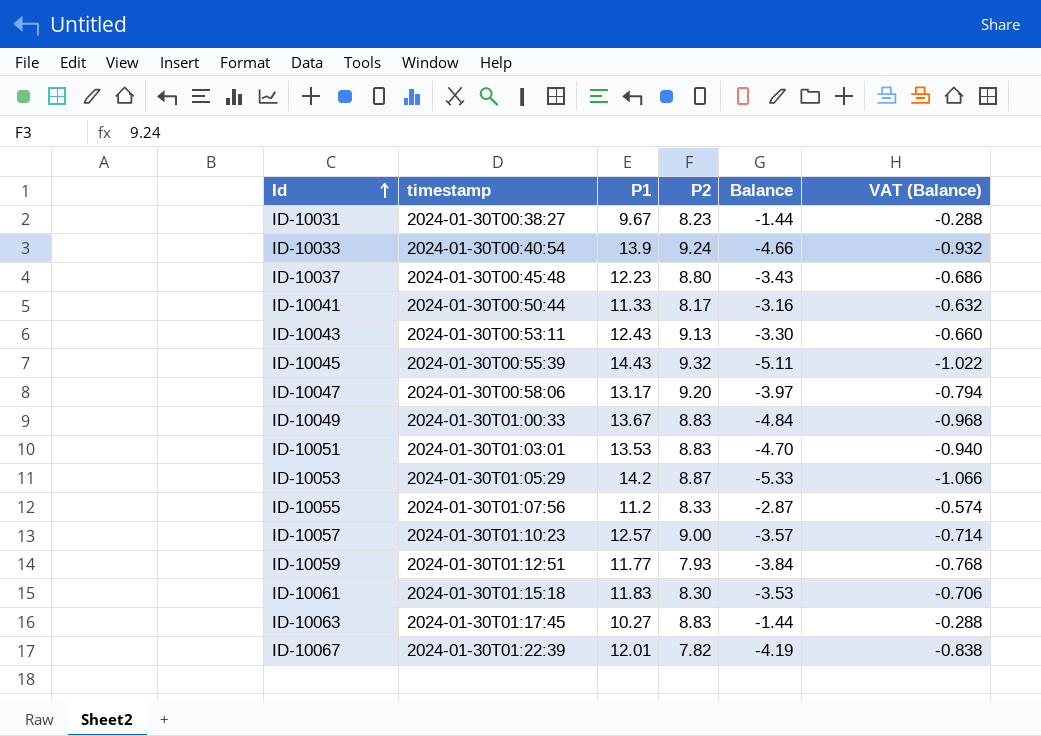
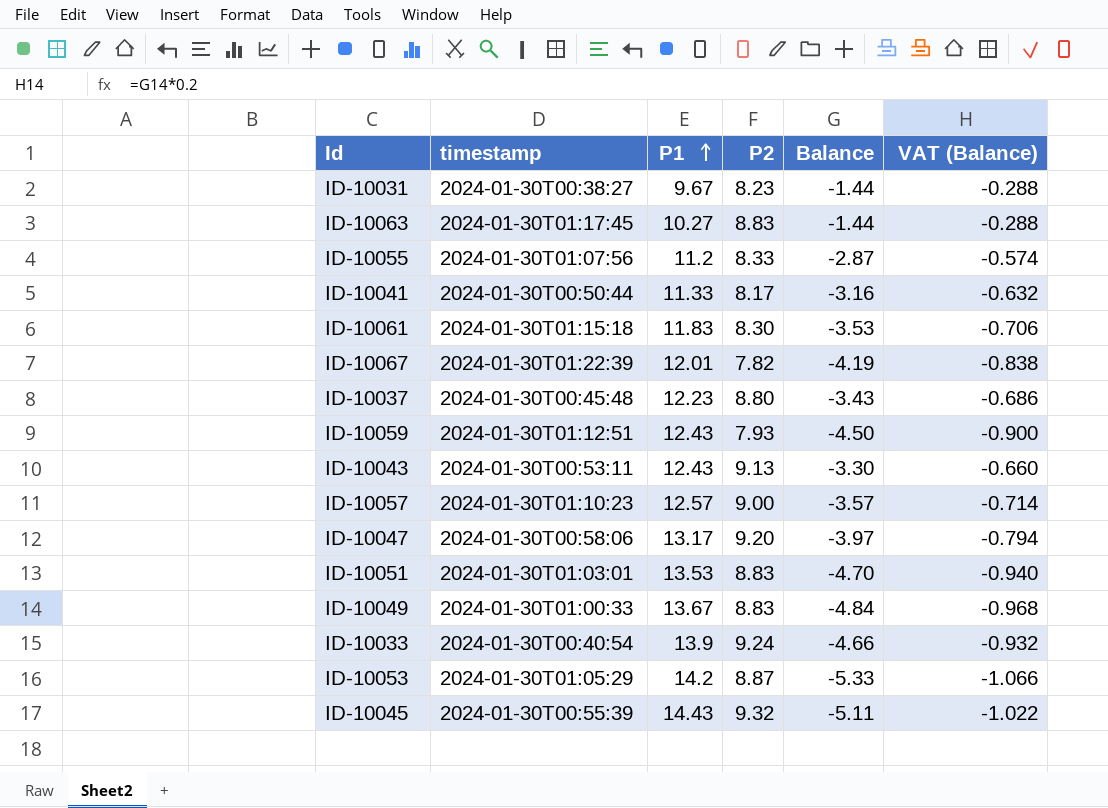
row order: Id ascending -> P1 ascending
ID-10059 | P1: 11.77 -> 12.43
ID-10059 | Balance: -3.84 -> -4.50
ID-10059 | VAT (Balance): -0.768 -> -0.900

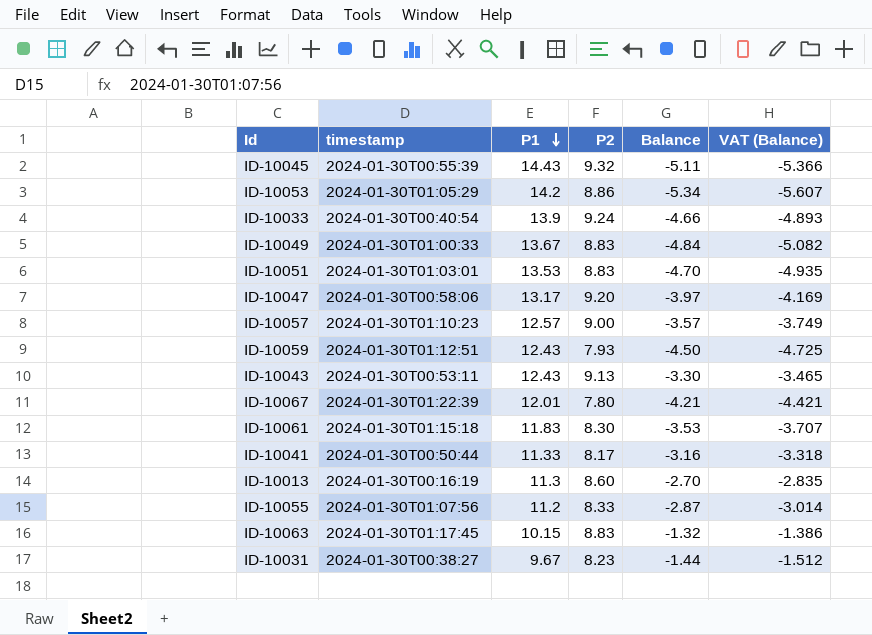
row order: P1 ascending -> P1 descending
column VAT (Balance) | formula: [Balance] * 0.2 -> [Balance] * 1.05
row ID-10037: 2024-01-30T00:45:48 | 12.23 | 8.80 | -3.43 | -0.686 -> none
ID-10053 | P2: 8.87 -> 8.86
ID-10053 | Balance: -5.33 -> -5.34
ID-10067 | P2: 7.82 -> 7.80
ID-10067 | Balance: -4.19 -> -4.21
row ID-10013: none -> 2024-01-30T00:16:19 | 11.3 | 8.60 | -2.70 | -2.835
ID-10063 | P1: 10.27 -> 10.15
ID-10063 | Balance: -1.44 -> -1.32

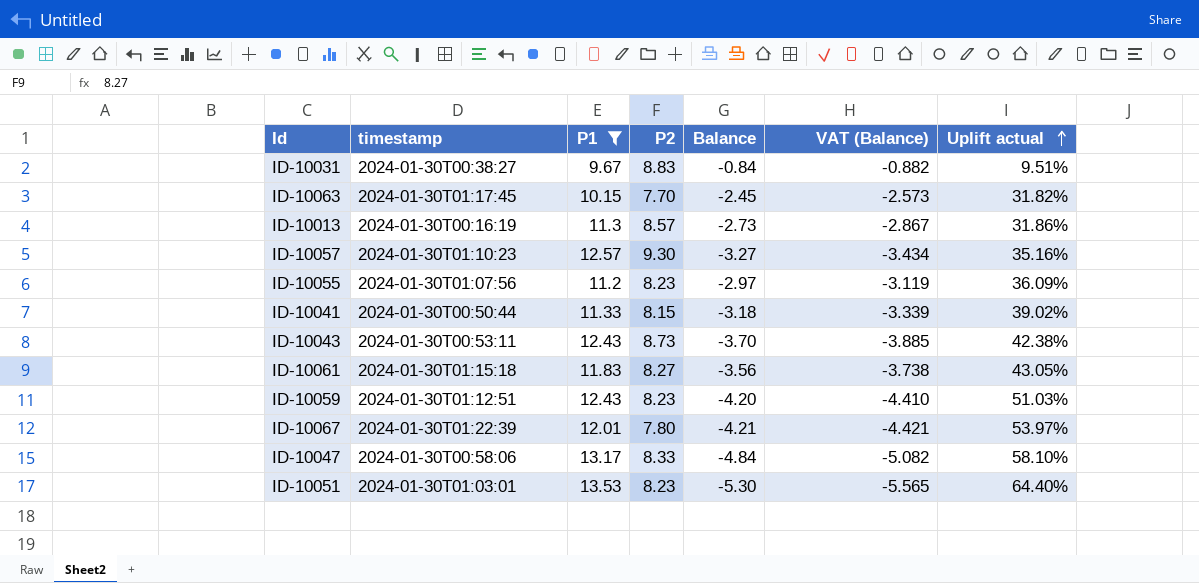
filter: none -> P1 <= 13.53
row order: P1 descending -> Uplift actual ascending
column Uplift actual | formula: none -> ([P1] - [P2]) / [P2]
ID-10031 | P2: 8.23 -> 8.83
ID-10031 | Balance: -1.44 -> -0.84
ID-10031 | VAT (Balance): -1.512 -> -0.882
ID-10063 | P2: 8.83 -> 7.70
ID-10063 | Balance: -1.32 -> -2.45
ID-10063 | VAT (Balance): -1.386 -> -2.573
ID-10013 | P2: 8.60 -> 8.57
ID-10013 | Balance: -2.70 -> -2.73
ID-10013 | VAT (Balance): -2.835 -> -2.867
ID-10057 | P2: 9.00 -> 9.30
ID-10057 | Balance: -3.57 -> -3.27
ID-10057 | VAT (Balance): -3.749 -> -3.434
ID-10055 | P2: 8.33 -> 8.23
ID-10055 | Balance: -2.87 -> -2.97
ID-10055 | VAT (Balance): -3.014 -> -3.119
ID-10041 | P2: 8.17 -> 8.15
ID-10041 | Balance: -3.16 -> -3.18
ID-10041 | VAT (Balance): -3.318 -> -3.339
ID-10043 | P2: 9.13 -> 8.73
ID-10043 | Balance: -3.30 -> -3.70
ID-10043 | VAT (Balance): -3.465 -> -3.885
ID-10061 | P2: 8.30 -> 8.27
ID-10061 | Balance: -3.53 -> -3.56
ID-10061 | VAT (Balance): -3.707 -> -3.738
ID-10059 | P2: 7.93 -> 8.23
ID-10059 | Balance: -4.50 -> -4.20
ID-10059 | VAT (Balance): -4.725 -> -4.410
ID-10047 | P2: 9.20 -> 8.33
ID-10047 | Balance: -3.97 -> -4.84
ID-10047 | VAT (Balance): -4.169 -> -5.082
ID-10051 | P2: 8.83 -> 8.23
ID-10051 | Balance: -4.70 -> -5.30
ID-10051 | VAT (Balance): -4.935 -> -5.565

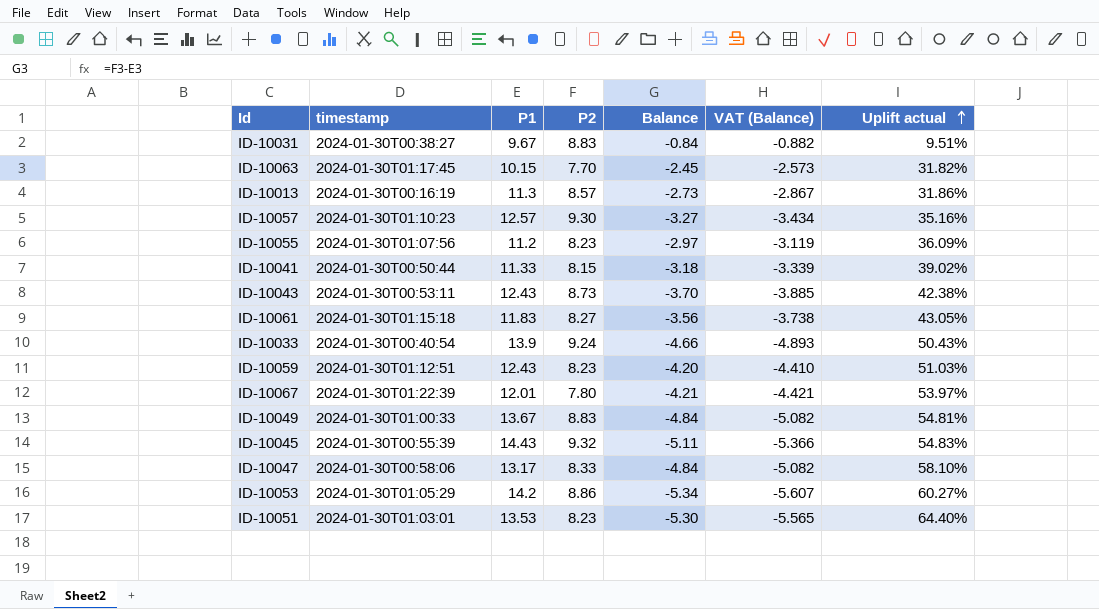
filter: P1 <= 13.53 -> none

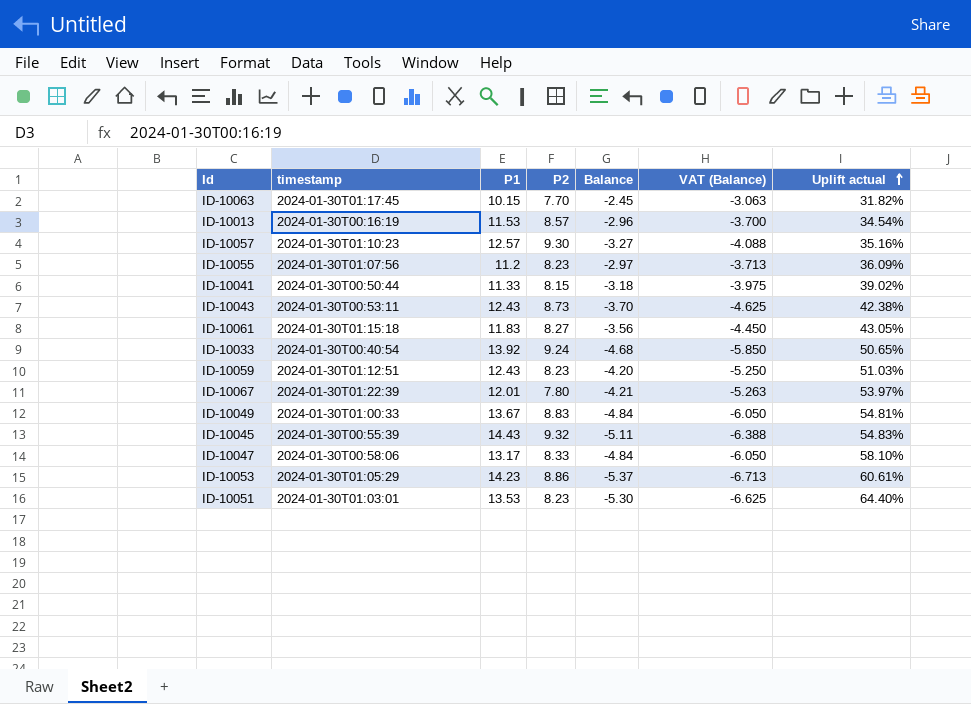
column VAT (Balance) | formula: [Balance] * 1.05 -> [Balance] * 1.25
row ID-10031: 2024-01-30T00:38:27 | 9.67 | 8.83 | -0.84 | -0.882 | 9.51% -> none
ID-10013 | P1: 11.3 -> 11.53
ID-10013 | Balance: -2.73 -> -2.96
ID-10013 | Uplift actual: 31.86% -> 34.54%
ID-10033 | P1: 13.9 -> 13.92
ID-10033 | Balance: -4.66 -> -4.68
ID-10033 | Uplift actual: 50.43% -> 50.65%
ID-10053 | P1: 14.2 -> 14.23
ID-10053 | Balance: -5.34 -> -5.37
ID-10053 | Uplift actual: 60.27% -> 60.61%

